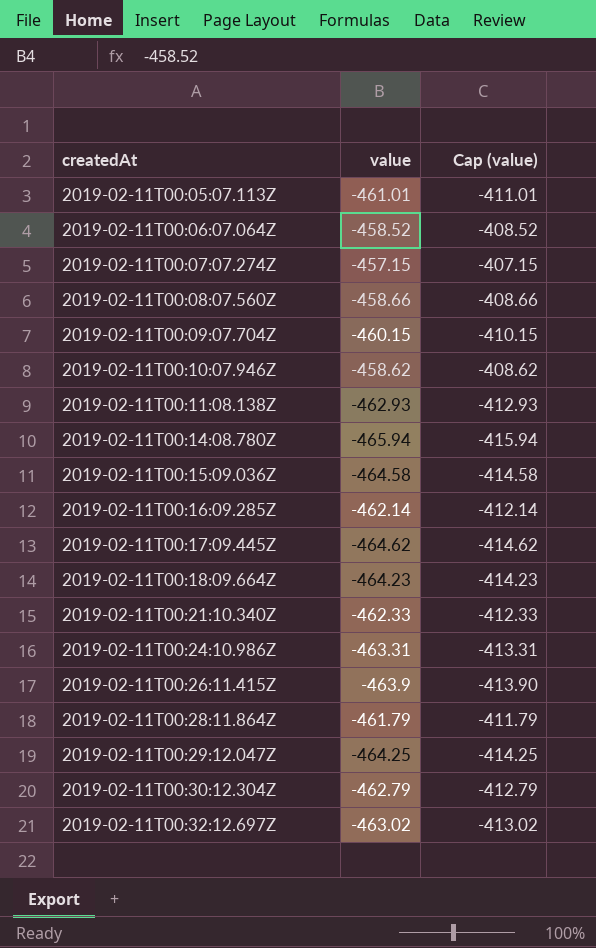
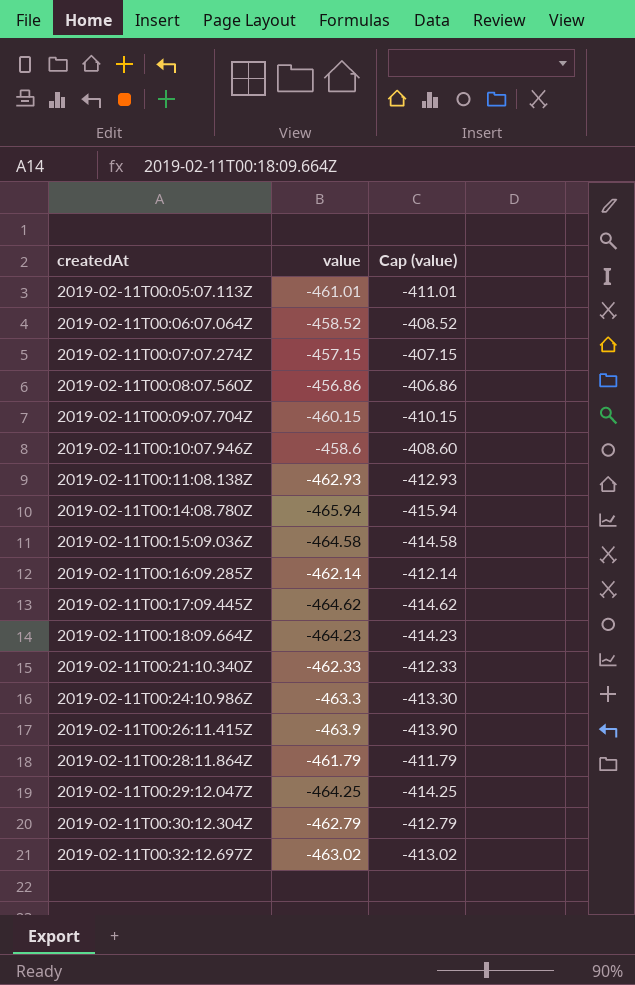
2019-02-11T00:08:07.560Z | value: -458.66 -> -456.86
2019-02-11T00:08:07.560Z | Cap (value): -408.66 -> -406.86
2019-02-11T00:10:07.946Z | value: -458.62 -> -458.6
2019-02-11T00:10:07.946Z | Cap (value): -408.62 -> -408.60
2019-02-11T00:24:10.986Z | value: -463.31 -> -463.3
2019-02-11T00:24:10.986Z | Cap (value): -413.31 -> -413.30

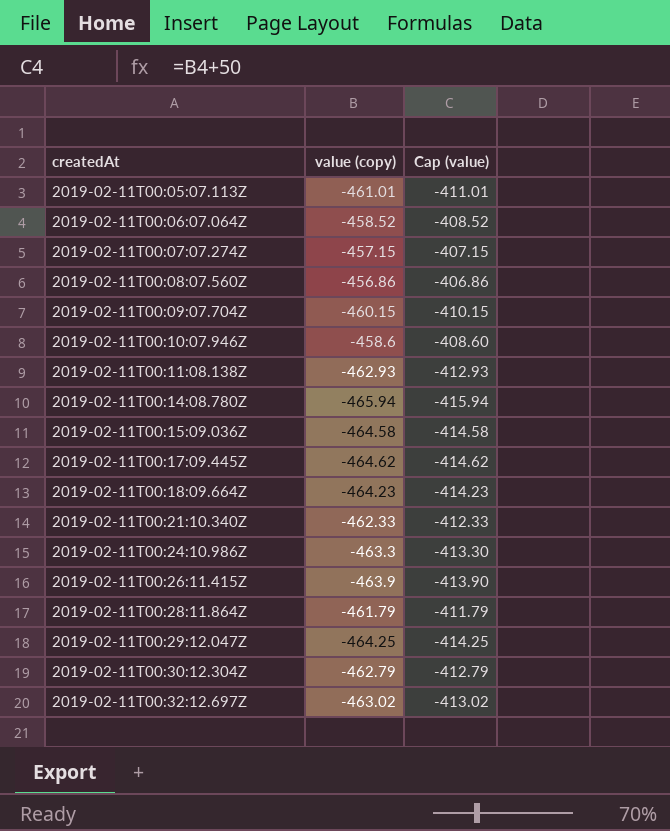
column name: value -> value (copy)
row 2019-02-11T00:16:09.285Z: -462.14 | -412.14 -> none

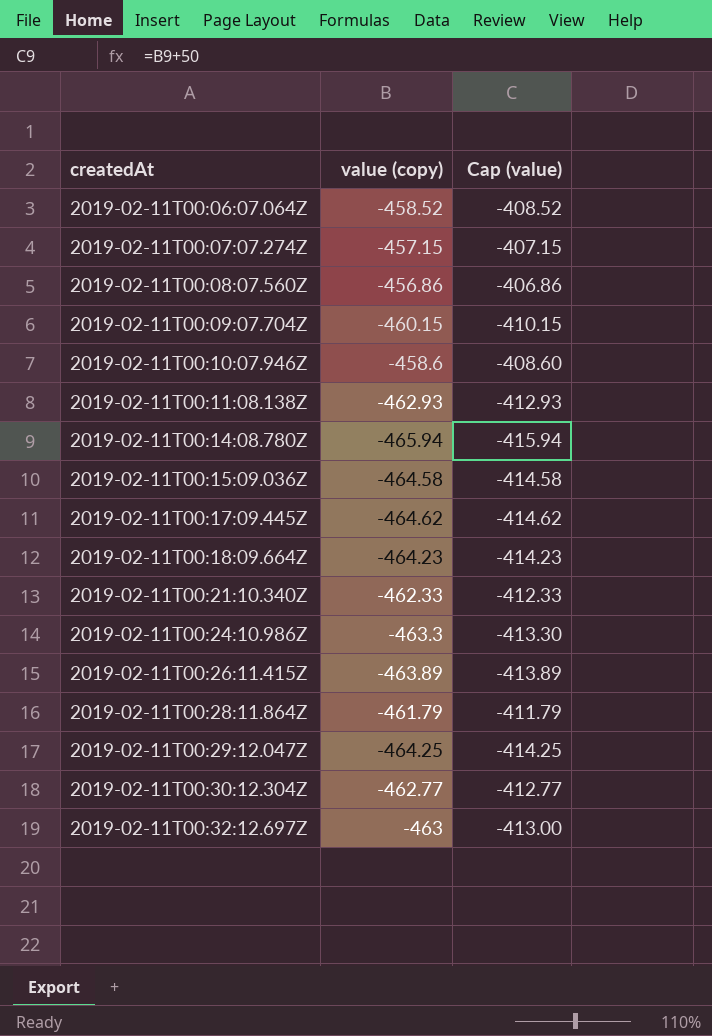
row 2019-02-11T00:05:07.113Z: -461.01 | -411.01 -> none
2019-02-11T00:26:11.415Z | value (copy): -463.9 -> -463.89
2019-02-11T00:26:11.415Z | Cap (value): -413.90 -> -413.89
2019-02-11T00:30:12.304Z | value (copy): -462.79 -> -462.77
2019-02-11T00:30:12.304Z | Cap (value): -412.79 -> -412.77
2019-02-11T00:32:12.697Z | value (copy): -463.02 -> -463
2019-02-11T00:32:12.697Z | Cap (value): -413.02 -> -413.00

